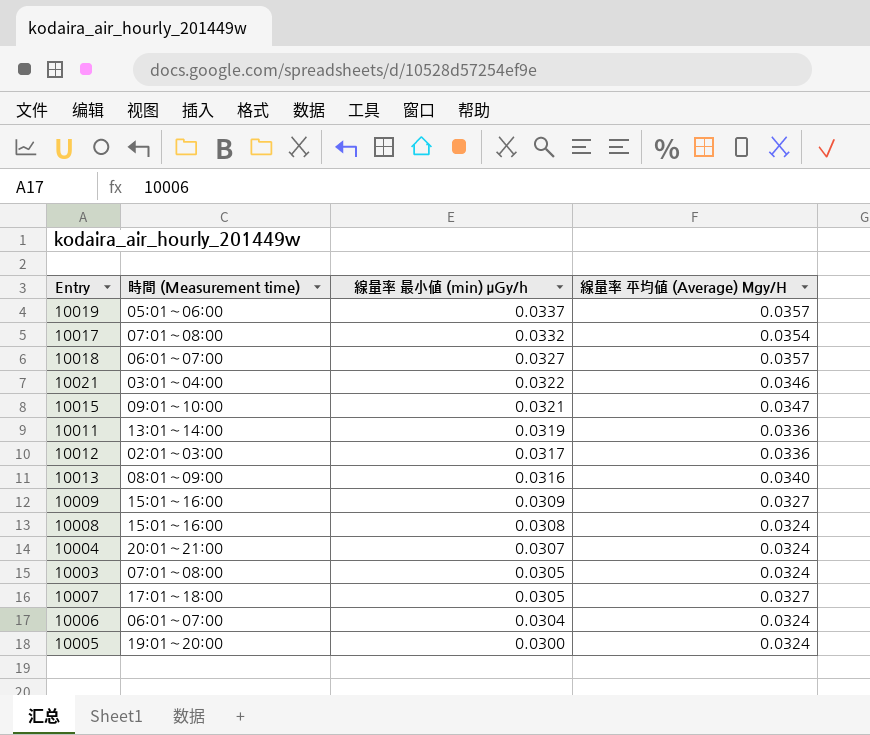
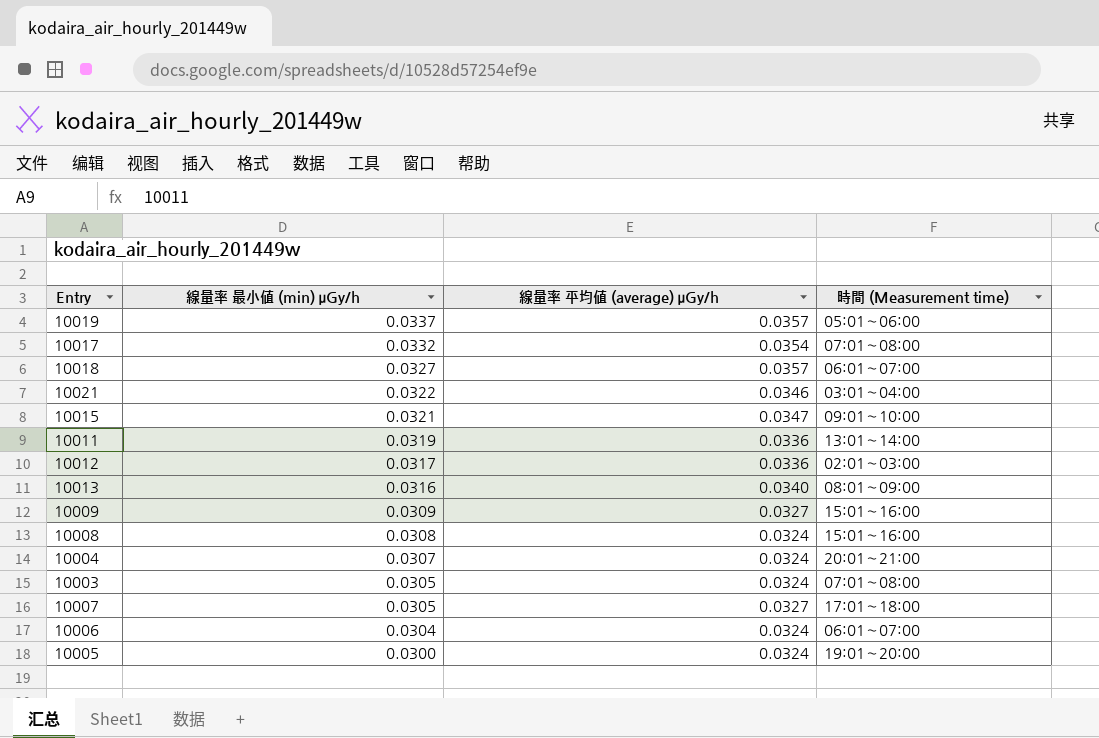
column name: 線量率 平均値 (Average) Μgy/H -> 線量率 平均値 (average) μGy/h
column 時間 (Measurement time) | position: 2 -> 4

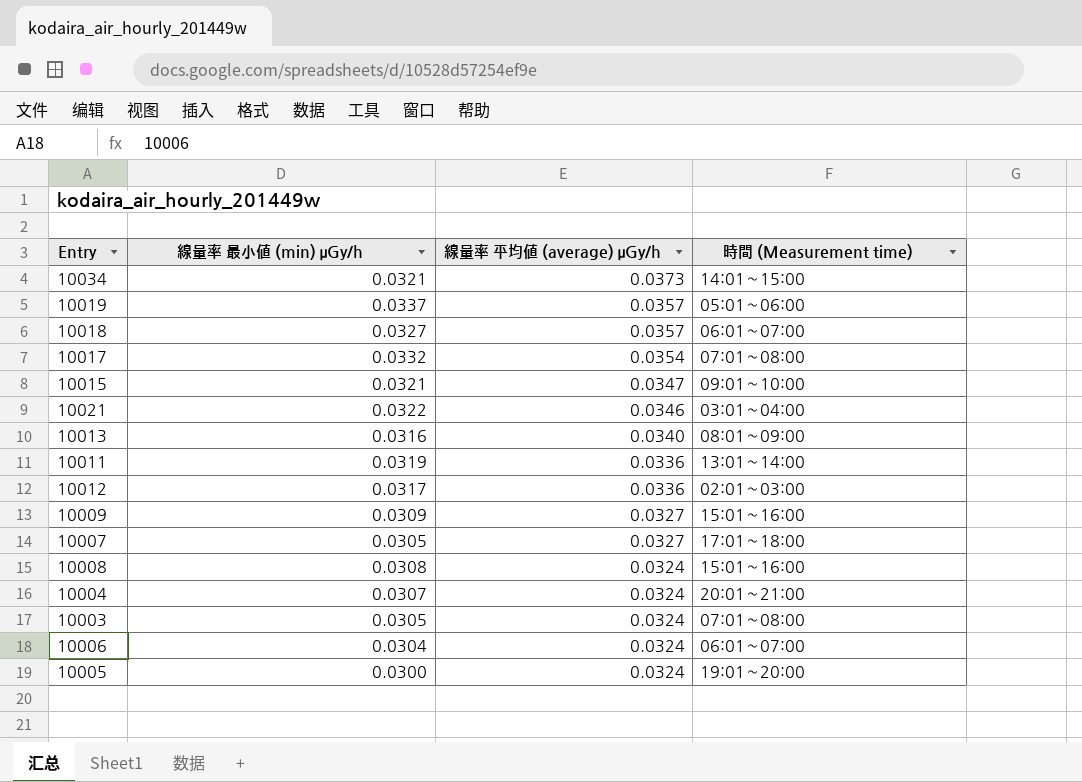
row order: 線量率 最小値 (min) μGy/h descending -> 線量率 平均値 (average) μGy/h descending
row 10034: none -> 0.0321 | 0.0373 | 14:01～15:00

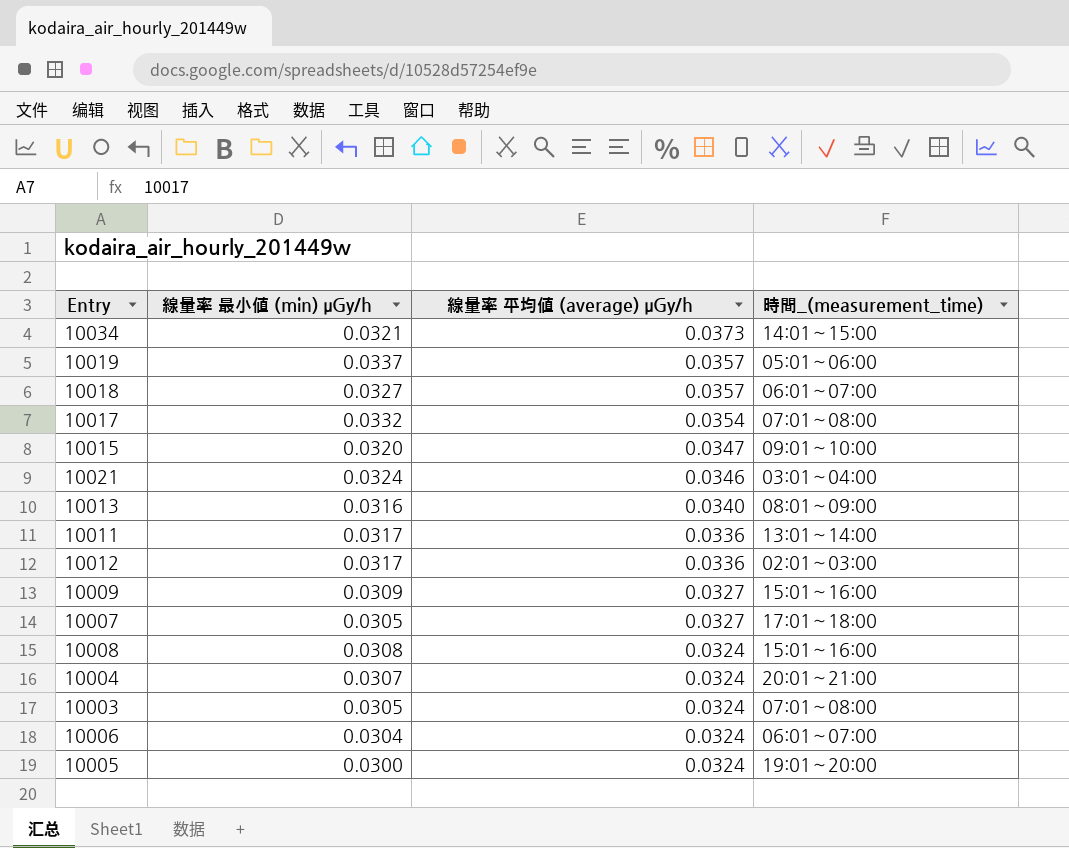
column name: 時間 (Measurement time) -> 時間_(measurement_time)
10015 | 線量率 最小値 (min) μGy/h: 0.0321 -> 0.0320
10021 | 線量率 最小値 (min) μGy/h: 0.0322 -> 0.0324
10011 | 線量率 最小値 (min) μGy/h: 0.0319 -> 0.0317

